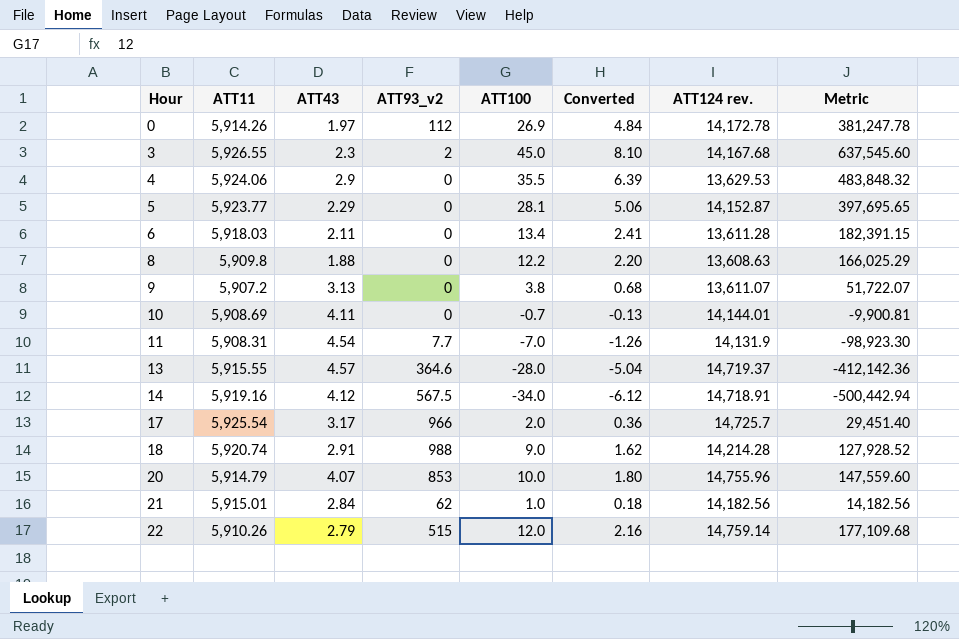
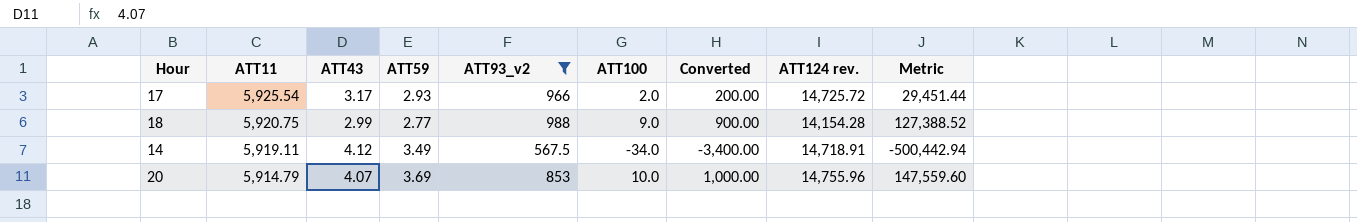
filter: none -> ATT93_v2 >= 567.5
row order: Hour ascending -> ATT11 descending
column ATT59 | position: none -> 4
column Converted | formula: [ATT100] * 0.18 -> [ATT100] * 100
17 | ATT124 rev.: 14,725.7 -> 14,725.72
17 | Metric: 29,451.40 -> 29,451.44
18 | ATT11: 5,920.74 -> 5,920.75
18 | ATT43: 2.91 -> 2.99
18 | ATT124 rev.: 14,214.28 -> 14,154.28
18 | Metric: 127,928.52 -> 127,388.52
14 | ATT11: 5,919.16 -> 5,919.11

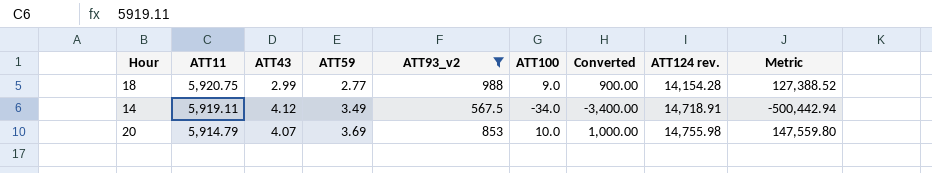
row 17: 5,925.54 | 3.17 | 2.93 | 966 | 2.0 | 200.00 | 14,725.72 | 29,451.44 -> none
20 | ATT124 rev.: 14,755.96 -> 14,755.98
20 | Metric: 147,559.60 -> 147,559.80

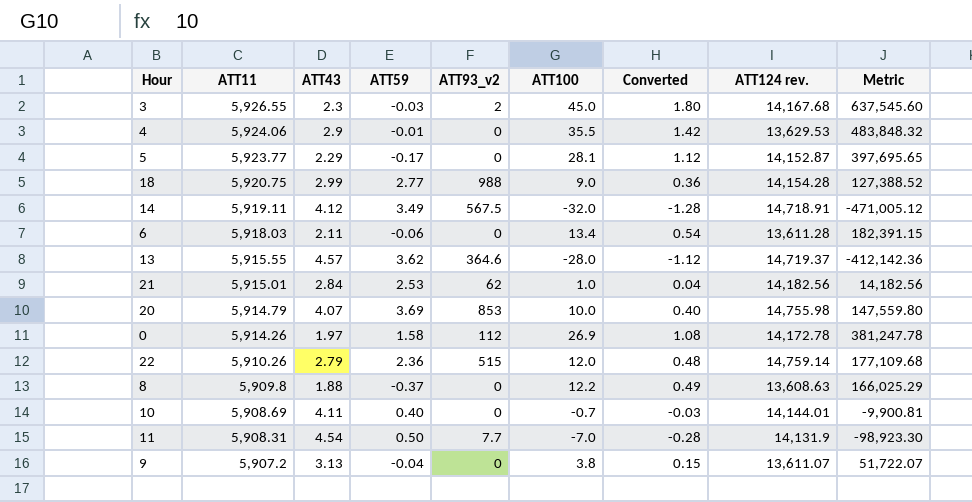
filter: ATT93_v2 >= 567.5 -> none
column Converted | formula: [ATT100] * 100 -> [ATT100] * 0.04
14 | ATT100: -34.0 -> -32.0
14 | Metric: -500,442.94 -> -471,005.12

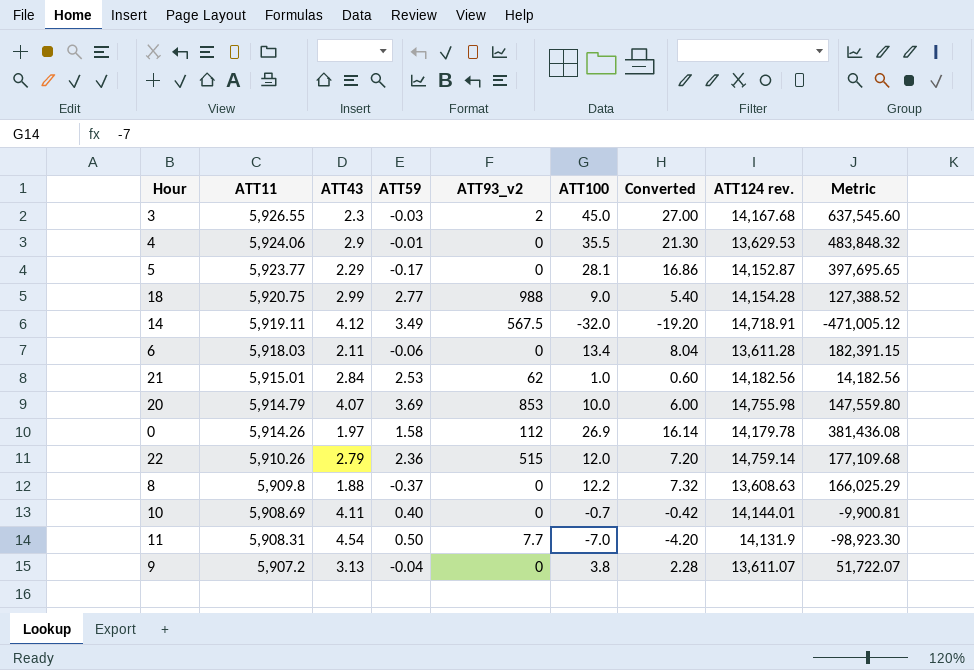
column Converted | formula: [ATT100] * 0.04 -> [ATT100] * 0.6
row 13: 5,915.55 | 4.57 | 3.62 | 364.6 | -28.0 | -1.12 | 14,719.37 | -412,142.36 -> none
0 | ATT124 rev.: 14,172.78 -> 14,179.78
0 | Metric: 381,247.78 -> 381,436.08

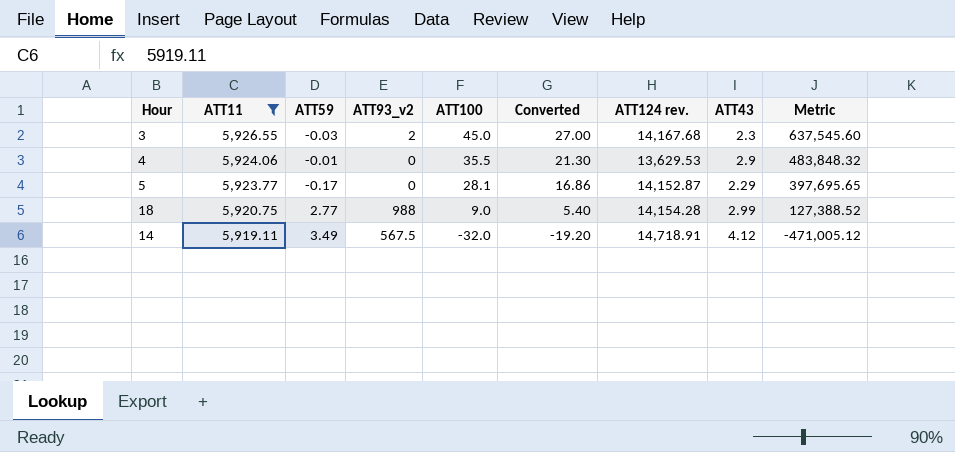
filter: none -> ATT11 >= 5,919.11
column ATT43 | position: 3 -> 8

